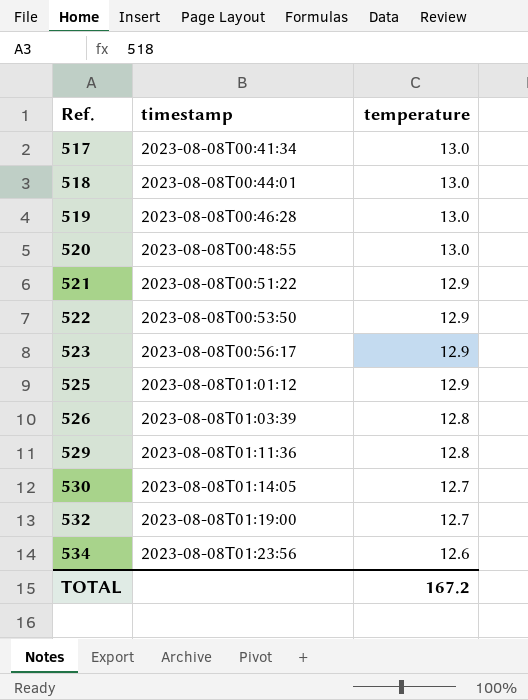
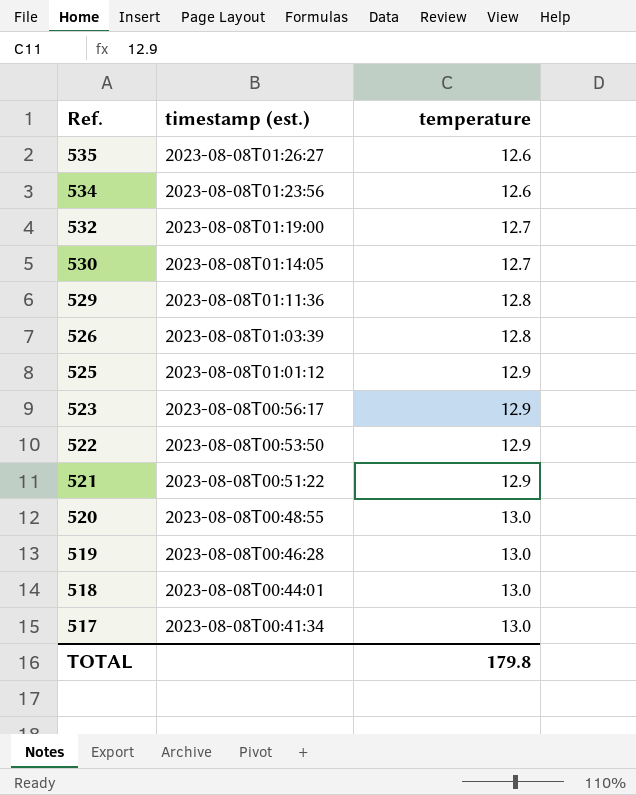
row order: Ref. ascending -> Ref. descending
column name: timestamp -> timestamp (est.)
row 535: none -> 2023-08-08T01:26:27 | 12.6
TOTAL | temperature: 167.2 -> 179.8

